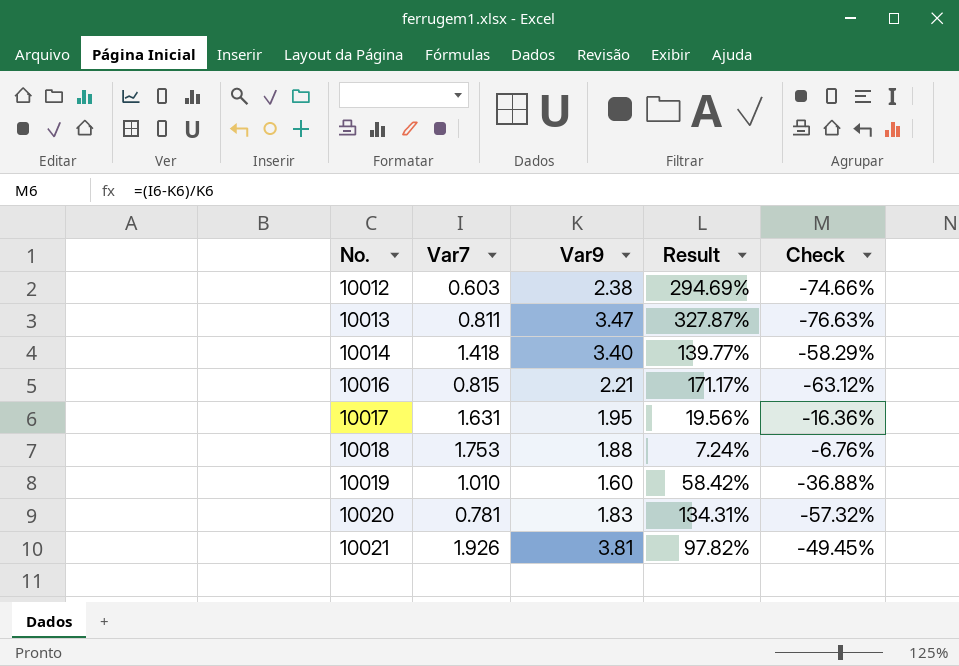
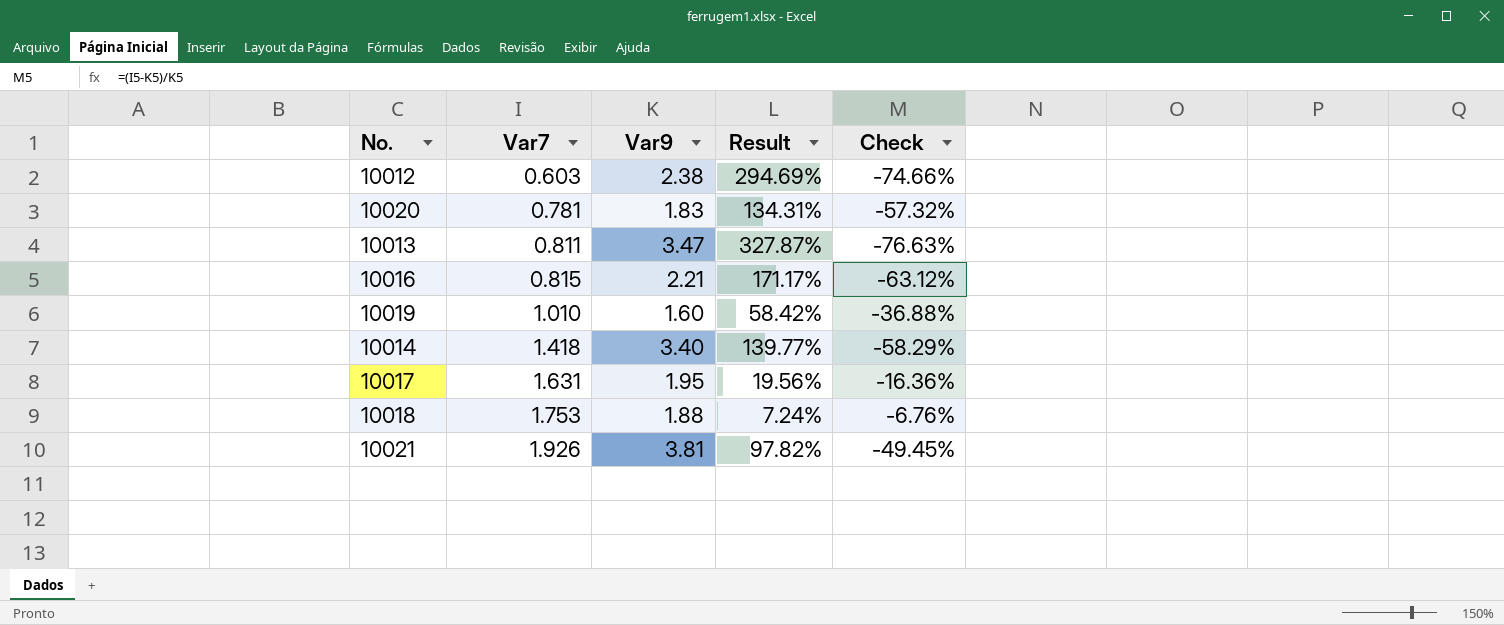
row order: No. ascending -> Var7 ascending

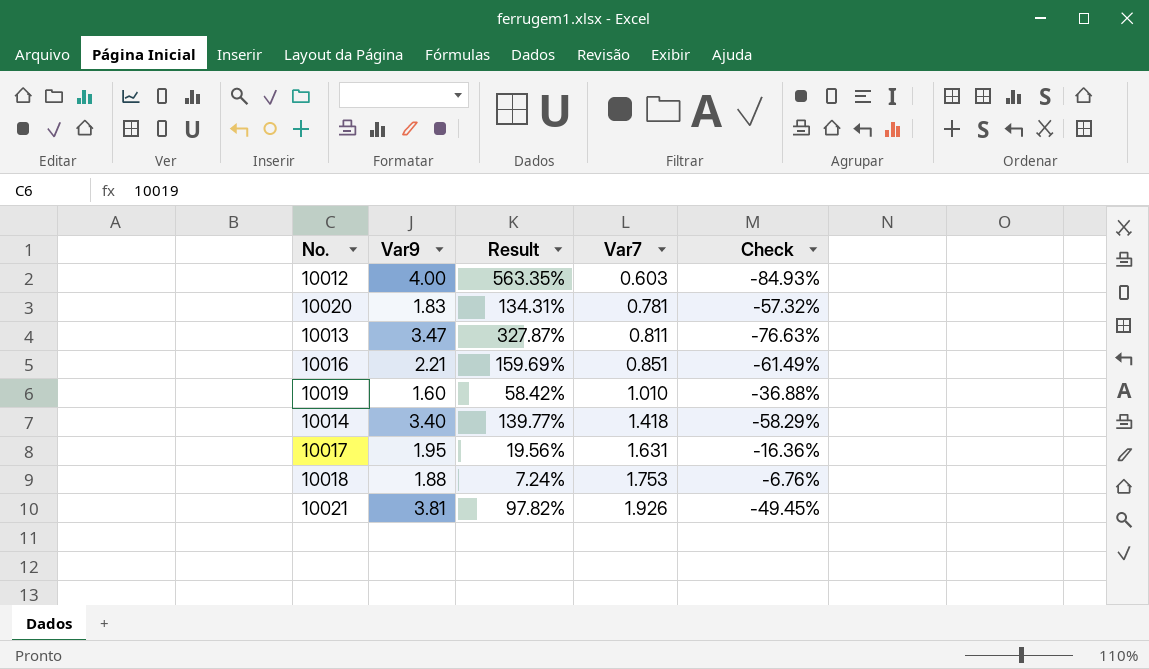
column Var7 | position: 2 -> 4
10012 | Var9: 2.38 -> 4.00
10012 | Result: 294.69% -> 563.35%
10012 | Check: -74.66% -> -84.93%
10016 | Result: 171.17% -> 159.69%
10016 | Var7: 0.815 -> 0.851
10016 | Check: -63.12% -> -61.49%

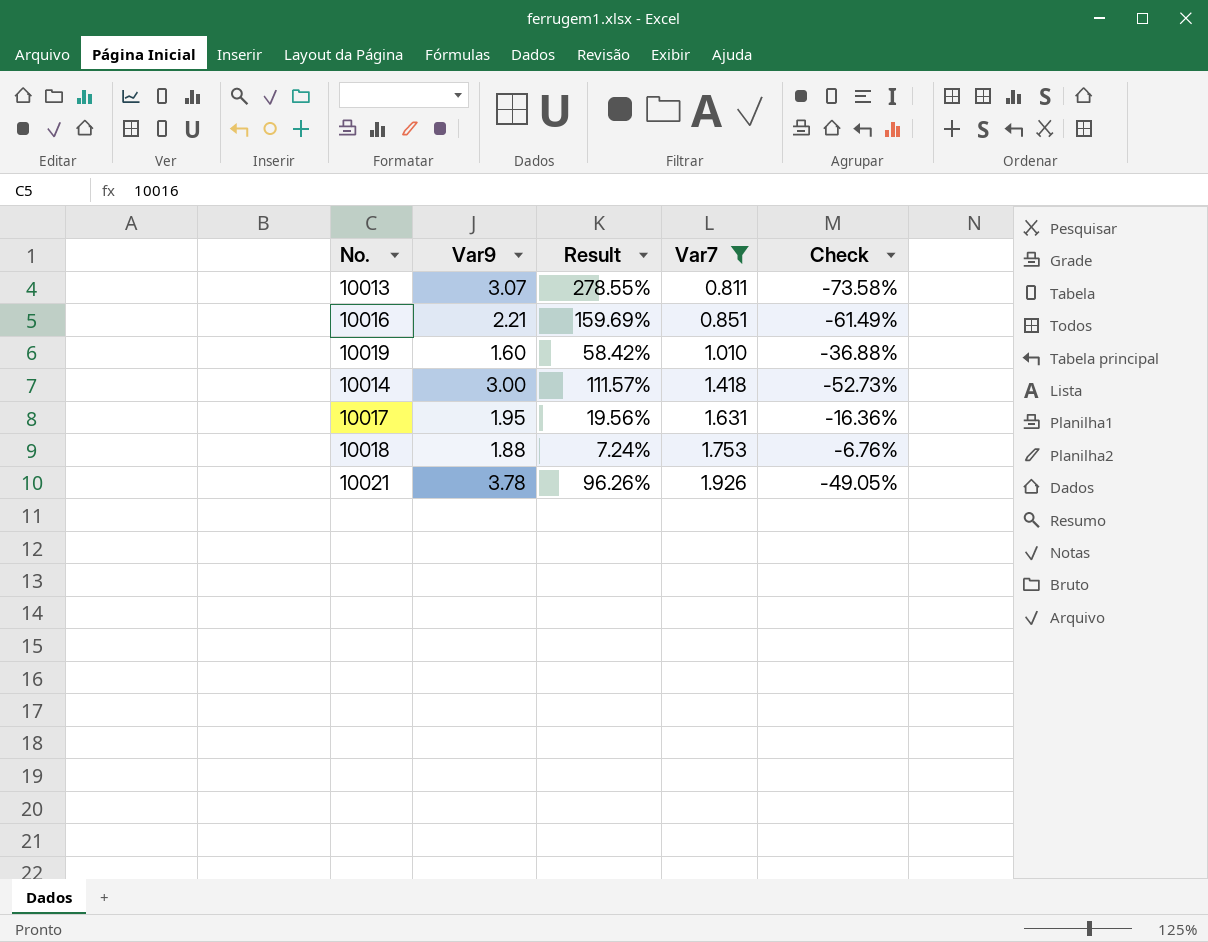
filter: none -> Var7 >= 0.811
10013 | Var9: 3.47 -> 3.07
10013 | Result: 327.87% -> 278.55%
10013 | Check: -76.63% -> -73.58%
10014 | Var9: 3.40 -> 3.00
10014 | Result: 139.77% -> 111.57%
10014 | Check: -58.29% -> -52.73%
10021 | Var9: 3.81 -> 3.78
10021 | Result: 97.82% -> 96.26%
10021 | Check: -49.45% -> -49.05%

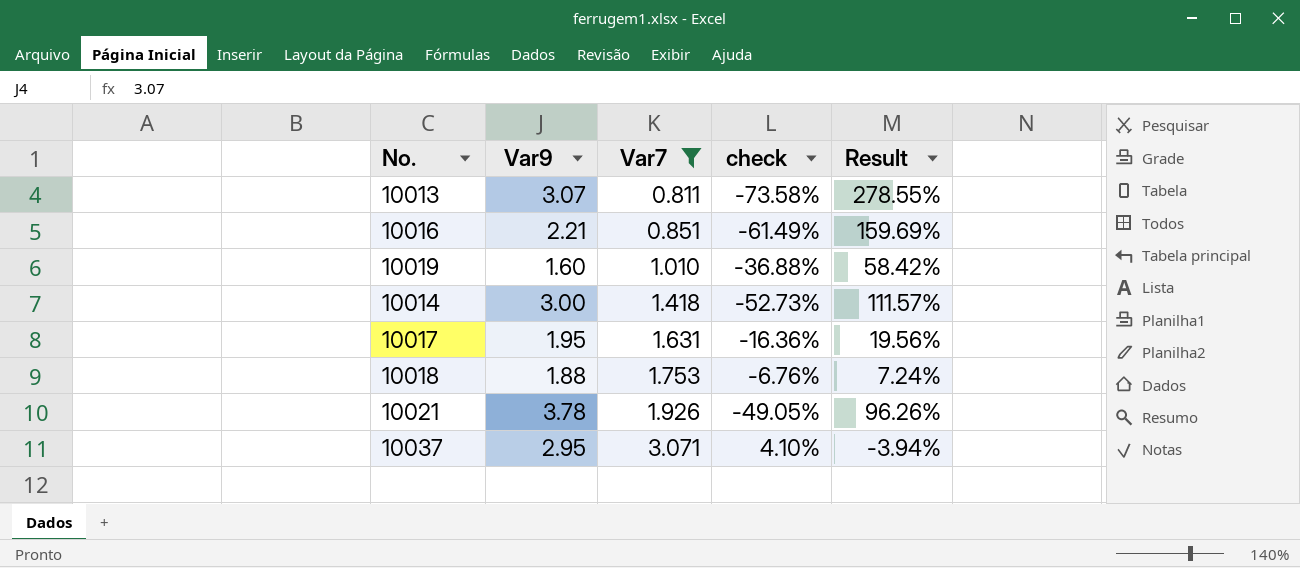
column name: Check -> check
column Result | position: 3 -> 5
row 10037: none -> 2.95 | 3.071 | 4.10% | -3.94%

